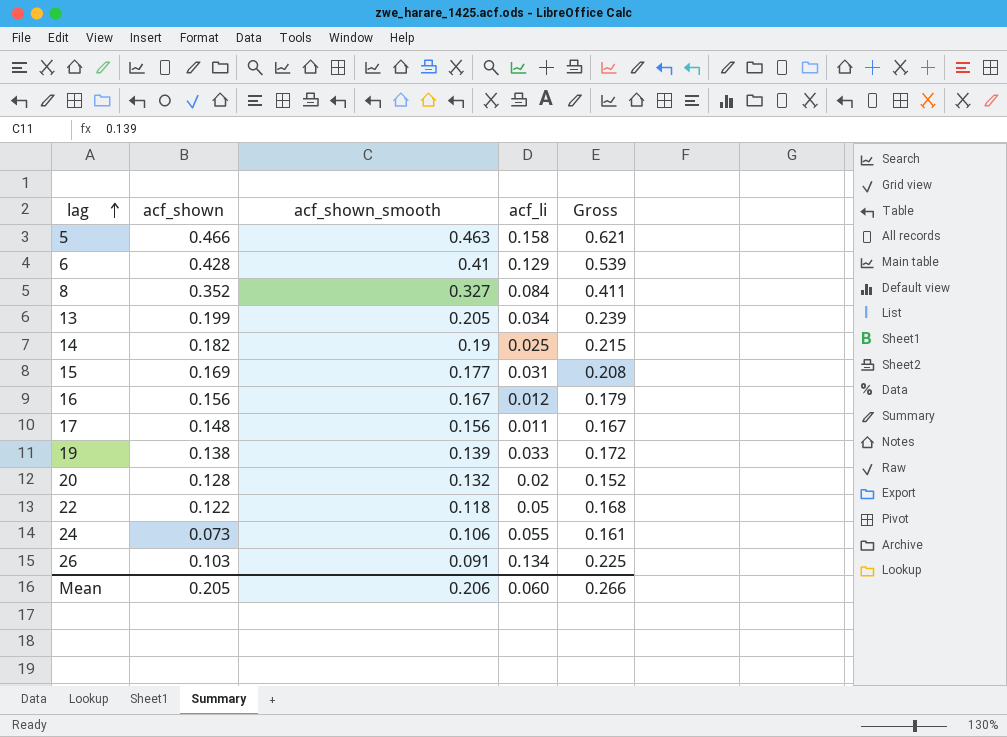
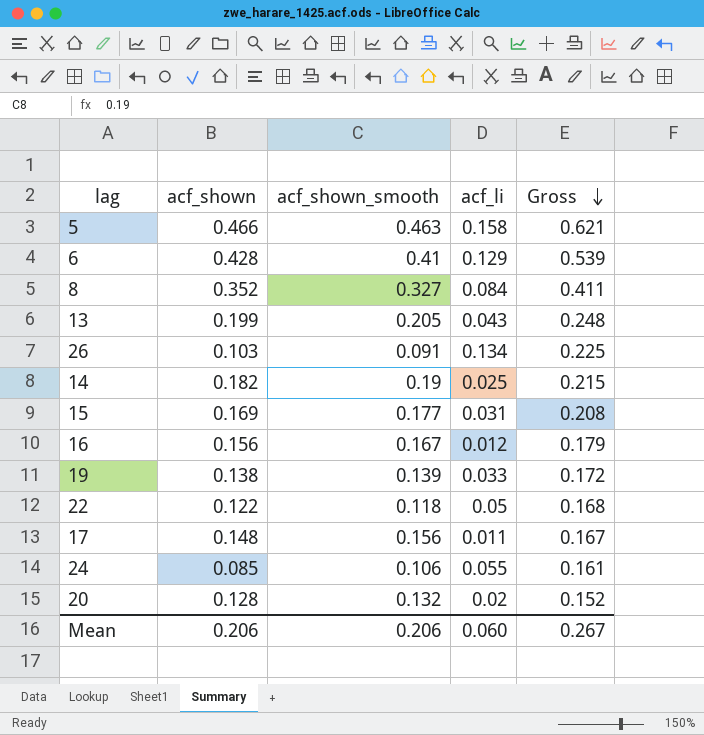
row order: lag ascending -> Gross descending
13 | acf_li: 0.034 -> 0.043
13 | Gross: 0.239 -> 0.248
24 | acf_shown: 0.073 -> 0.085
Mean | acf_shown: 0.205 -> 0.206
Mean | Gross: 0.266 -> 0.267

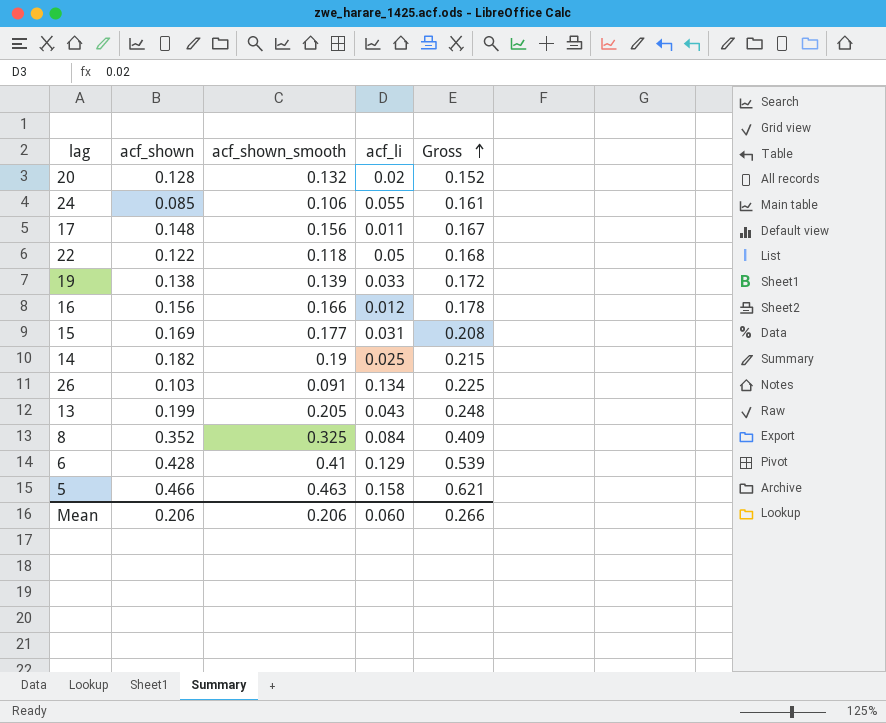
row order: Gross descending -> Gross ascending
16 | acf_shown_smooth: 0.167 -> 0.166
16 | Gross: 0.179 -> 0.178
8 | acf_shown_smooth: 0.327 -> 0.325
8 | Gross: 0.411 -> 0.409
Mean | Gross: 0.267 -> 0.266

